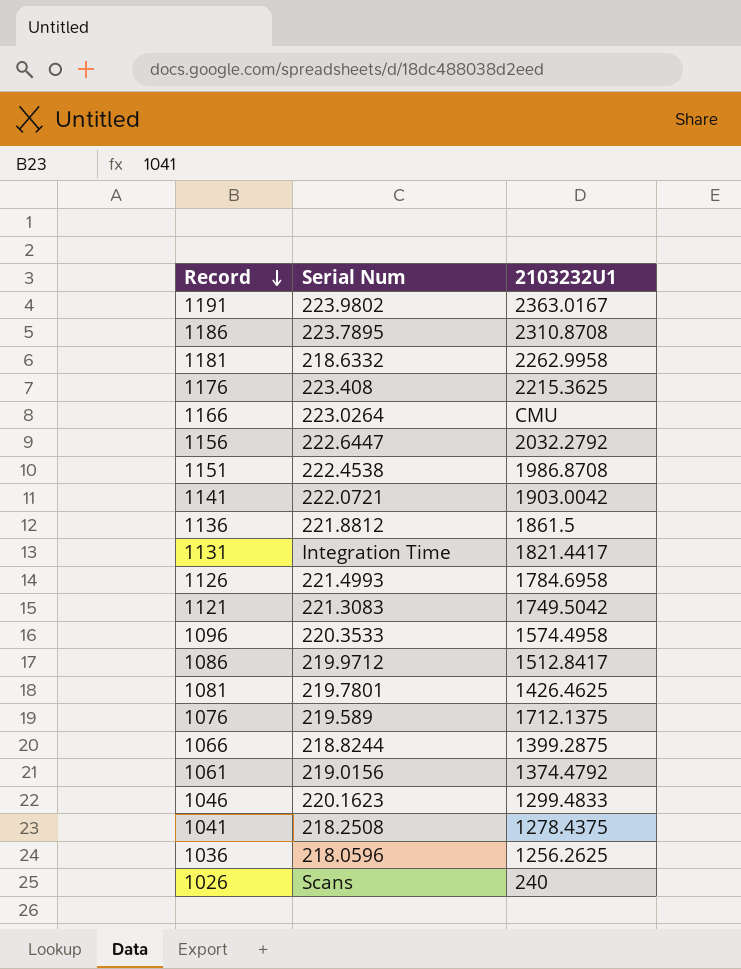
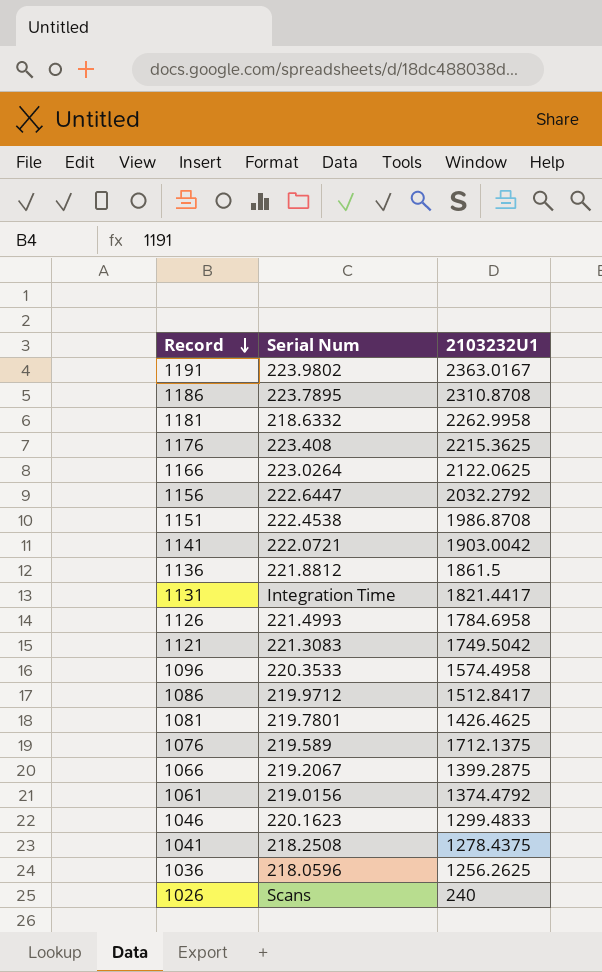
1166 | 2103232U1: CMU -> 2122.0625
1066 | Serial Num: 218.8244 -> 219.2067

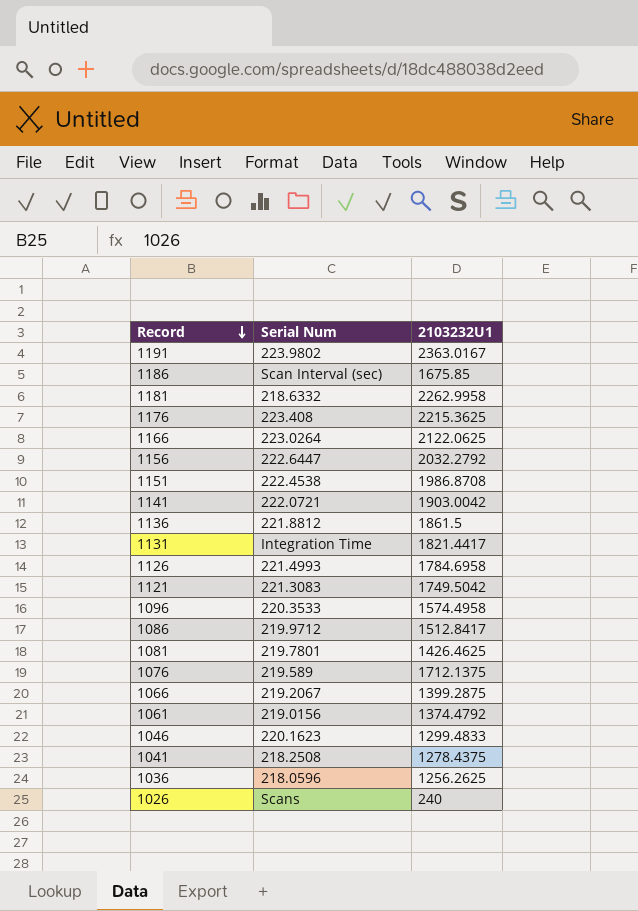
1186 | Serial Num: 223.7895 -> Scan Interval (sec)
1186 | 2103232U1: 2310.8708 -> 1675.85

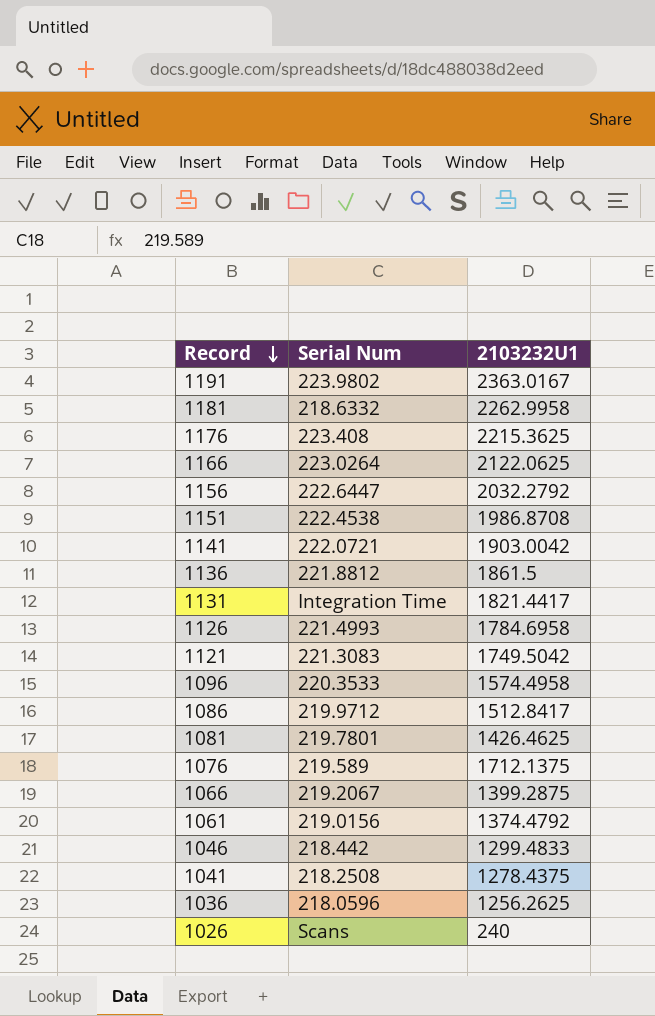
row 1186: Scan Interval (sec) | 1675.85 -> none
1046 | Serial Num: 220.1623 -> 218.442

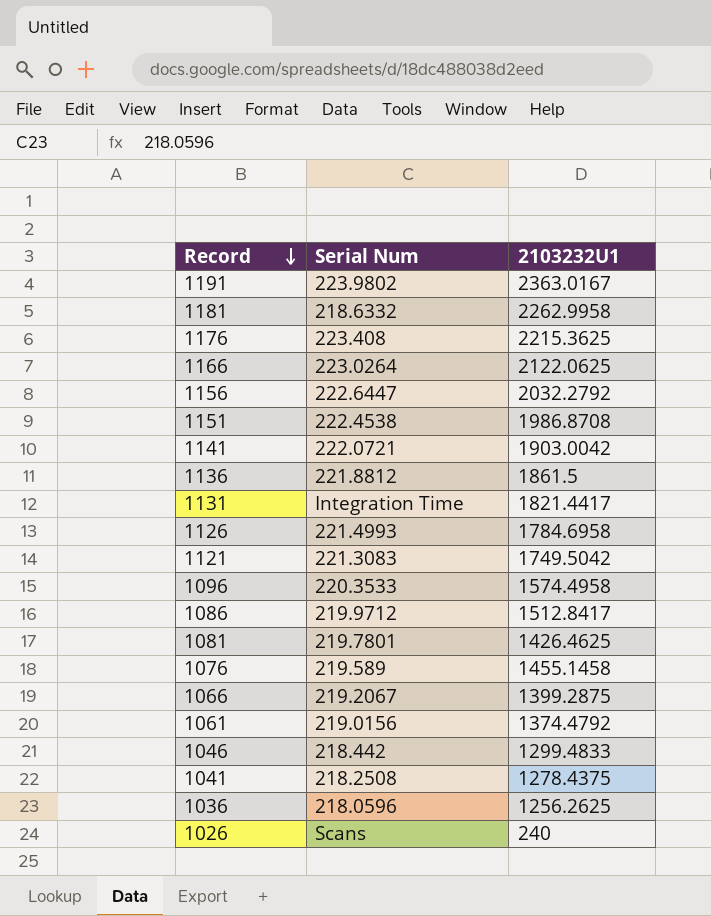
1076 | 2103232U1: 1712.1375 -> 1455.1458

